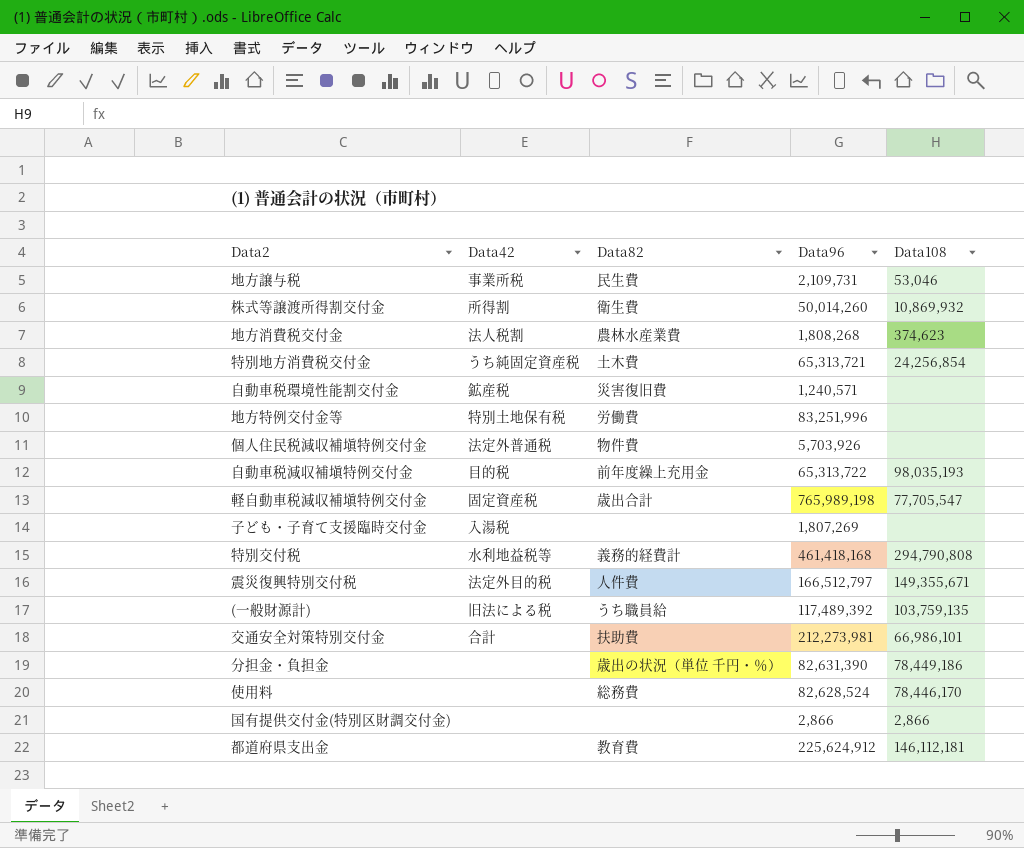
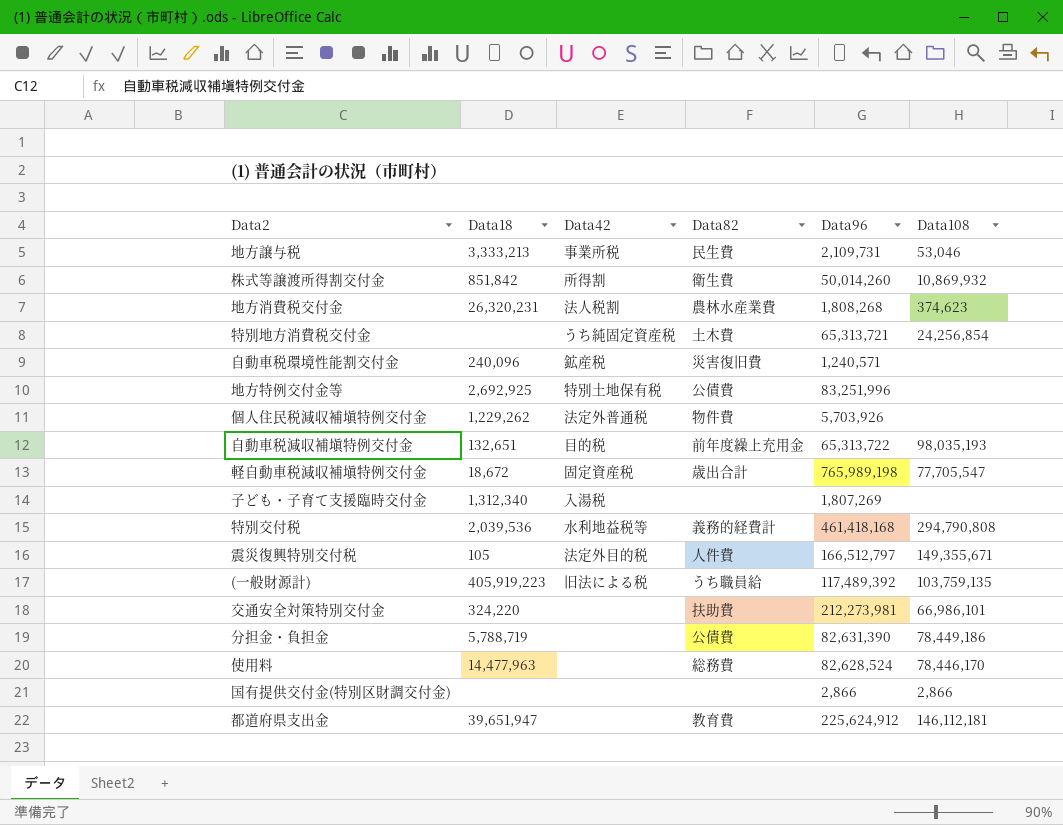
column Data18 | position: none -> 2
地方特例交付金等 | Data82: 労働費 -> 公債費
交通安全対策特別交付金 | Data42: 合計 -> none
分担金・負担金 | Data82: 歳出の状況（単位 千円・％） -> 公債費

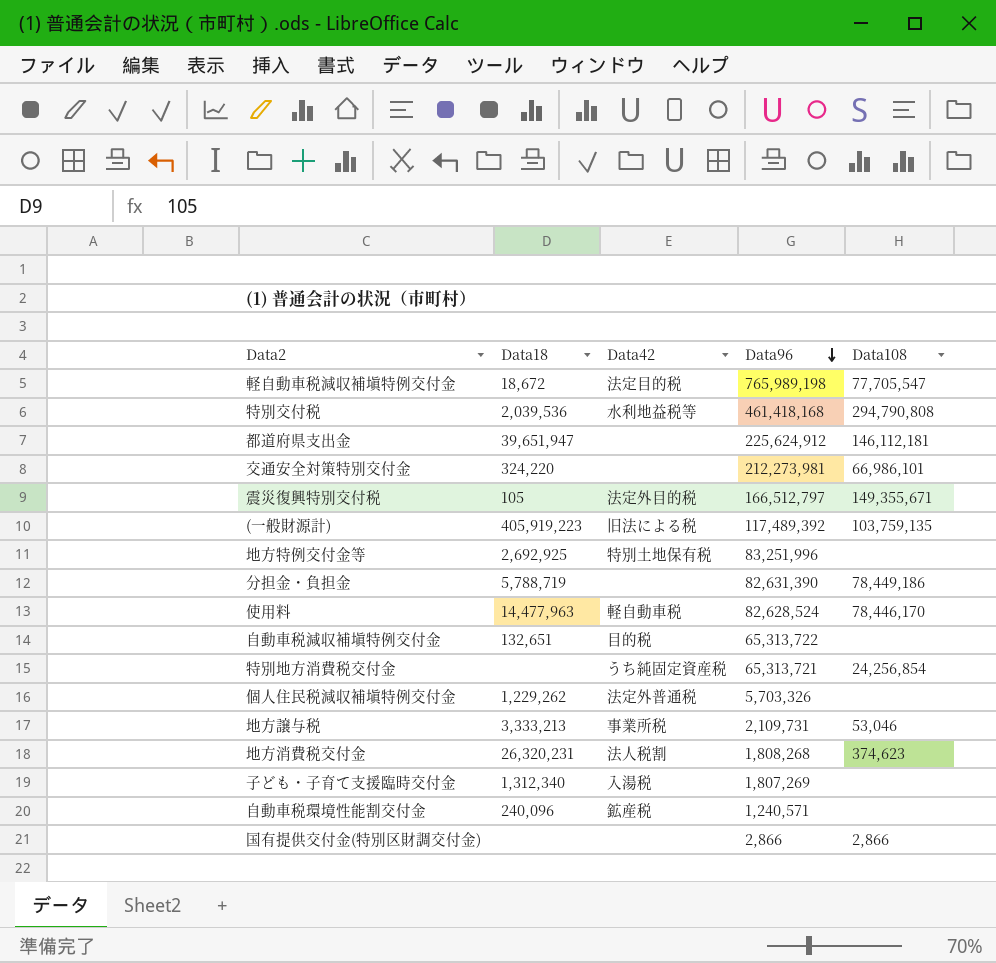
row order: none -> Data96 descending
column Data82 | position: 4 -> none
row 株式等譲渡所得割交付金: 851,842 | 所得割 | 衛生費 | 50,014,260 | 10,869,932 -> none
軽自動車税減収補塡特例交付金 | Data42: 固定資産税 -> 法定目的税
使用料 | Data42: none -> 軽自動車税
自動車税減収補塡特例交付金 | Data108: 98,035,193 -> none
個人住民税減収補塡特例交付金 | Data96: 5,703,926 -> 5,703,326

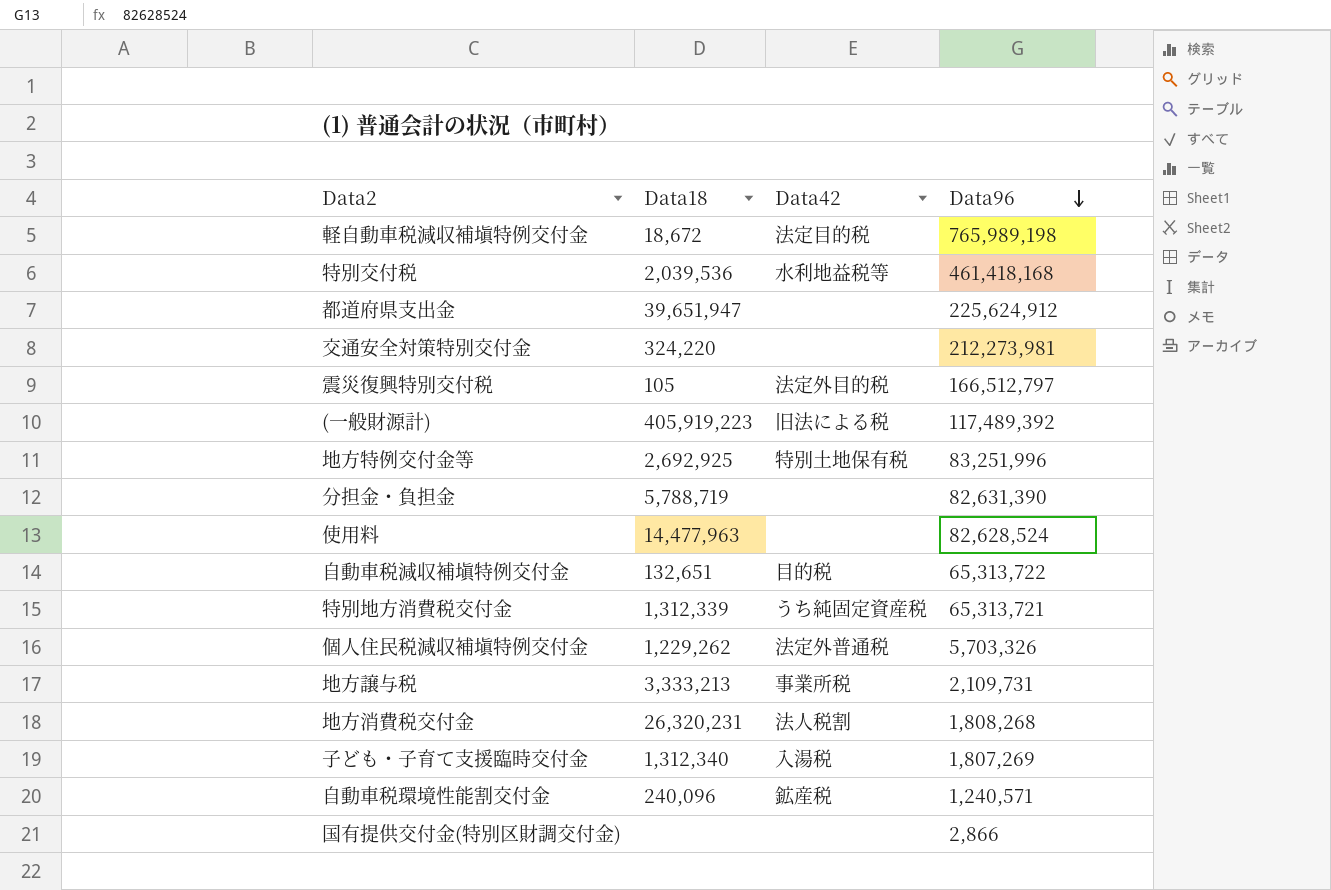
column Data108 | position: 5 -> none
使用料 | Data42: 軽自動車税 -> none
特別地方消費税交付金 | Data18: none -> 1,312,339

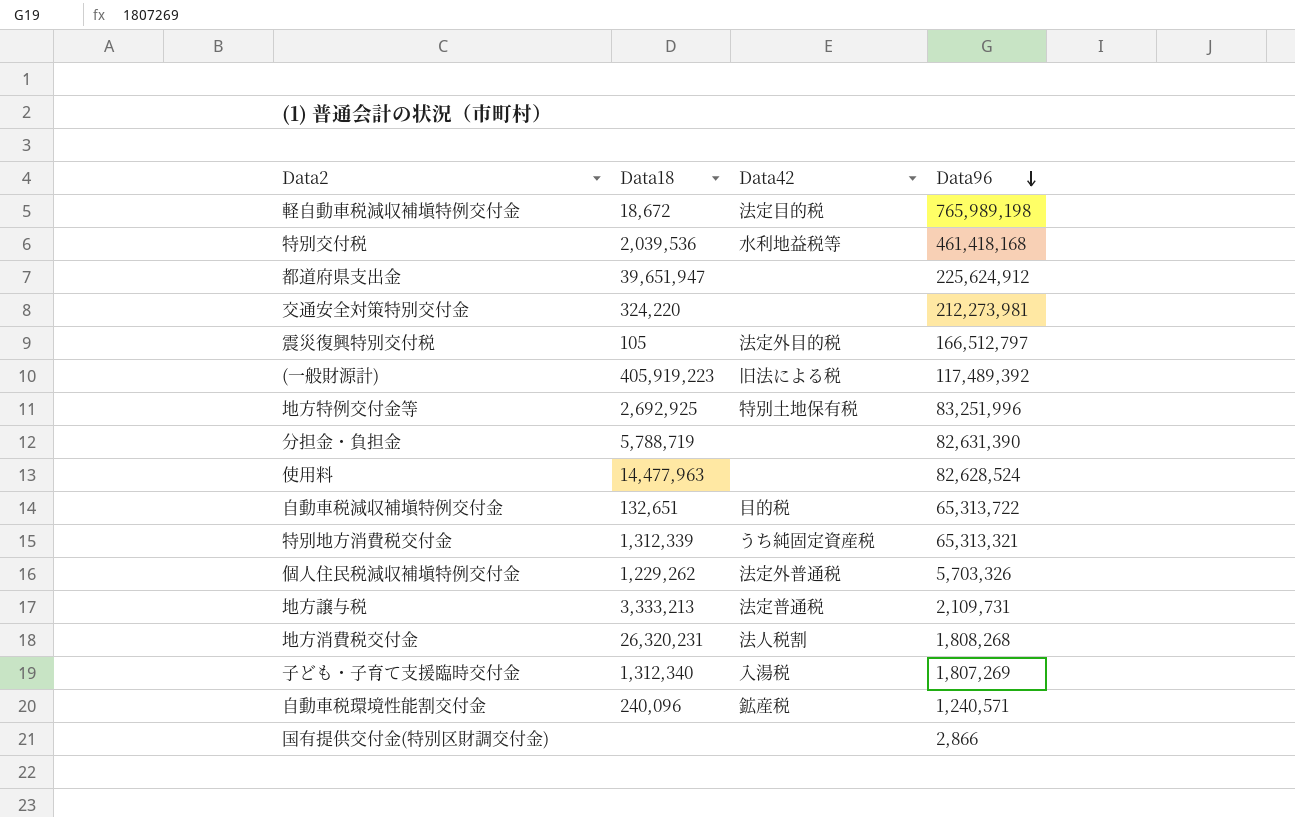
特別地方消費税交付金 | Data96: 65,313,721 -> 65,313,321
地方譲与税 | Data42: 事業所税 -> 法定普通税

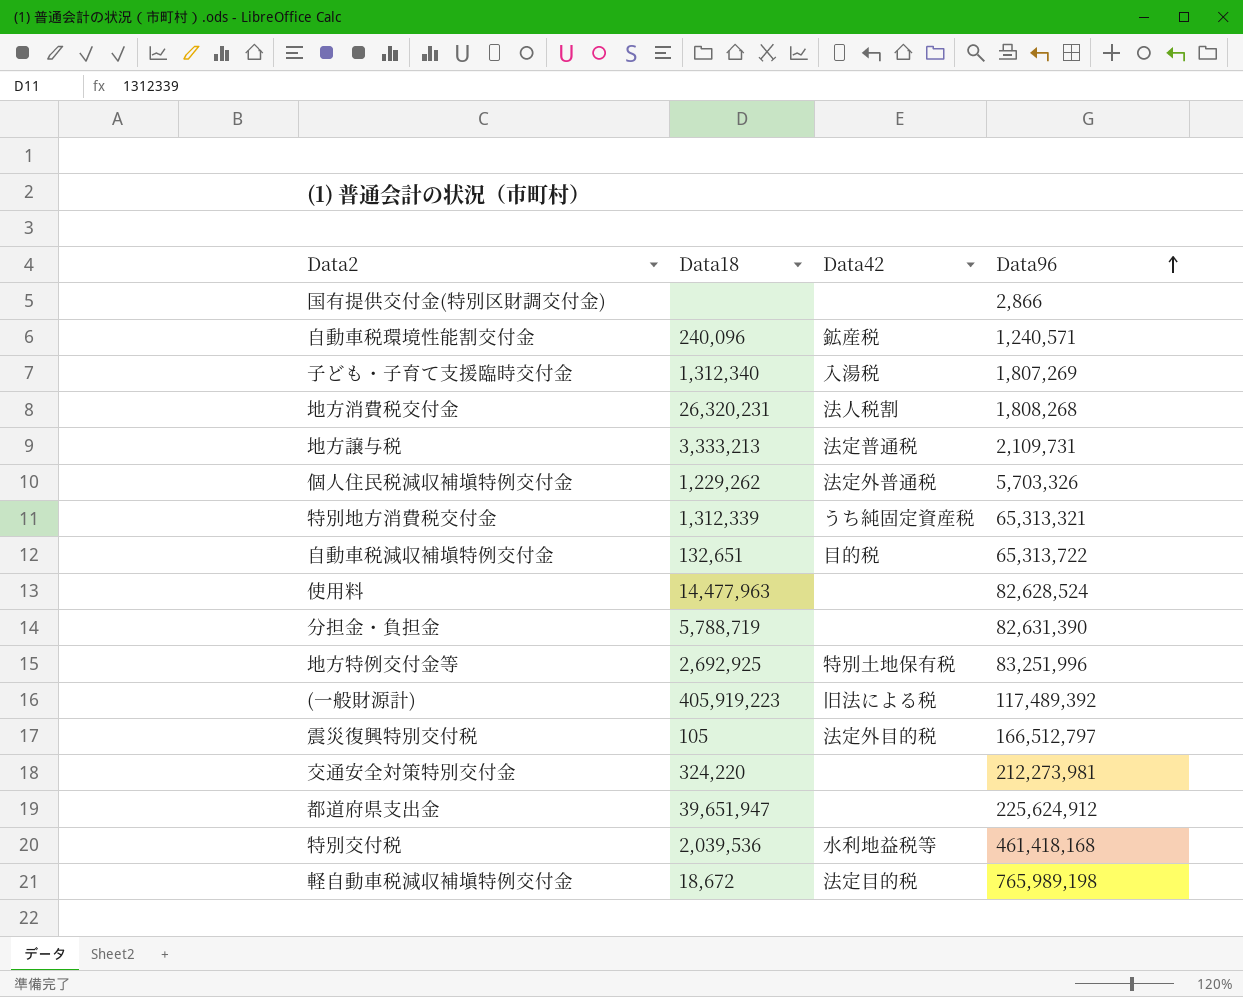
row order: Data96 descending -> Data96 ascending

